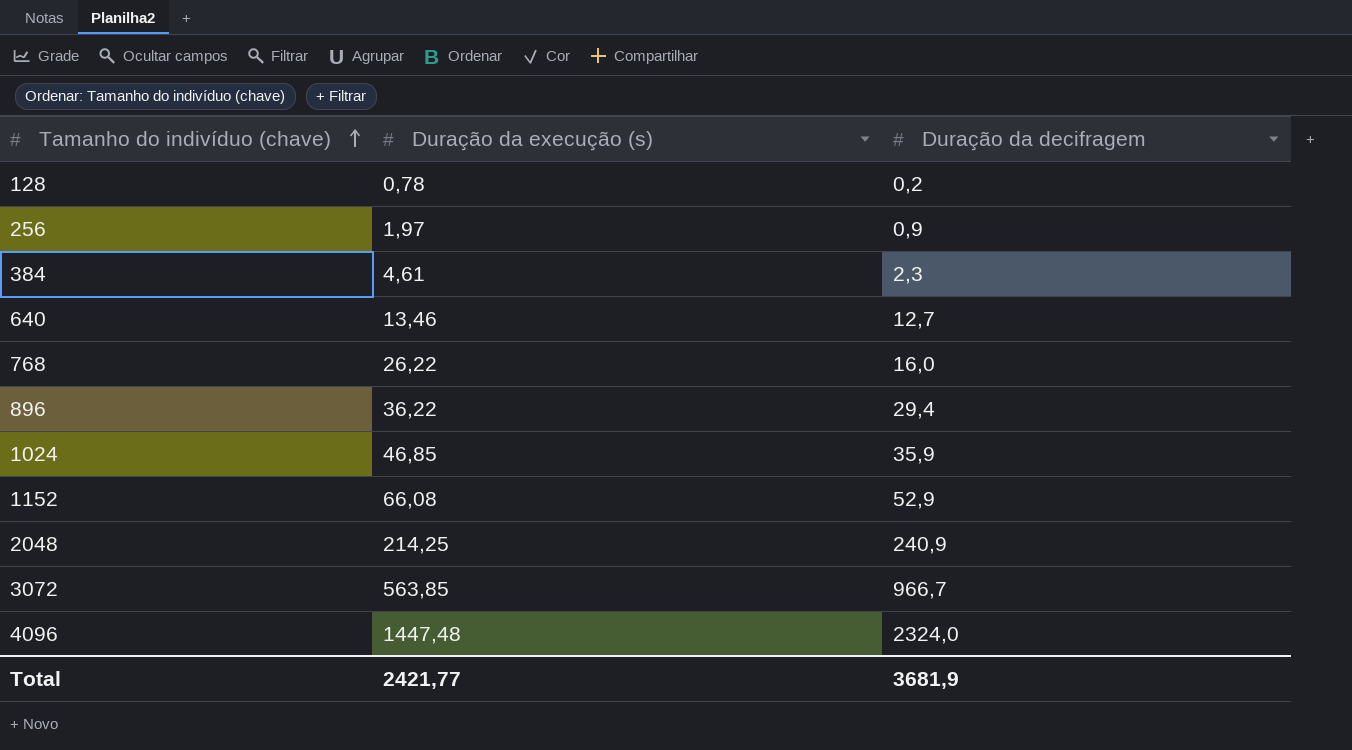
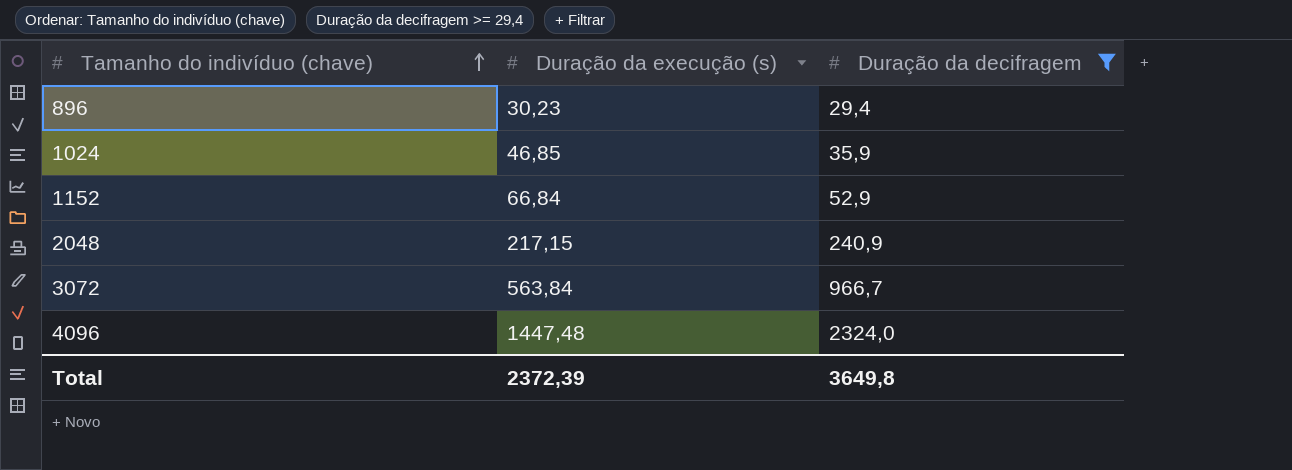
filter: none -> Duração da decifragem >= 29,4
896 | Duração da execução (s): 36,22 -> 30,23
1152 | Duração da execução (s): 66,08 -> 66,84
2048 | Duração da execução (s): 214,25 -> 217,15
3072 | Duração da execução (s): 563,85 -> 563,84
Total | Duração da execução (s): 2421,77 -> 2372,39
Total | Duração da decifragem: 3681,9 -> 3649,8

